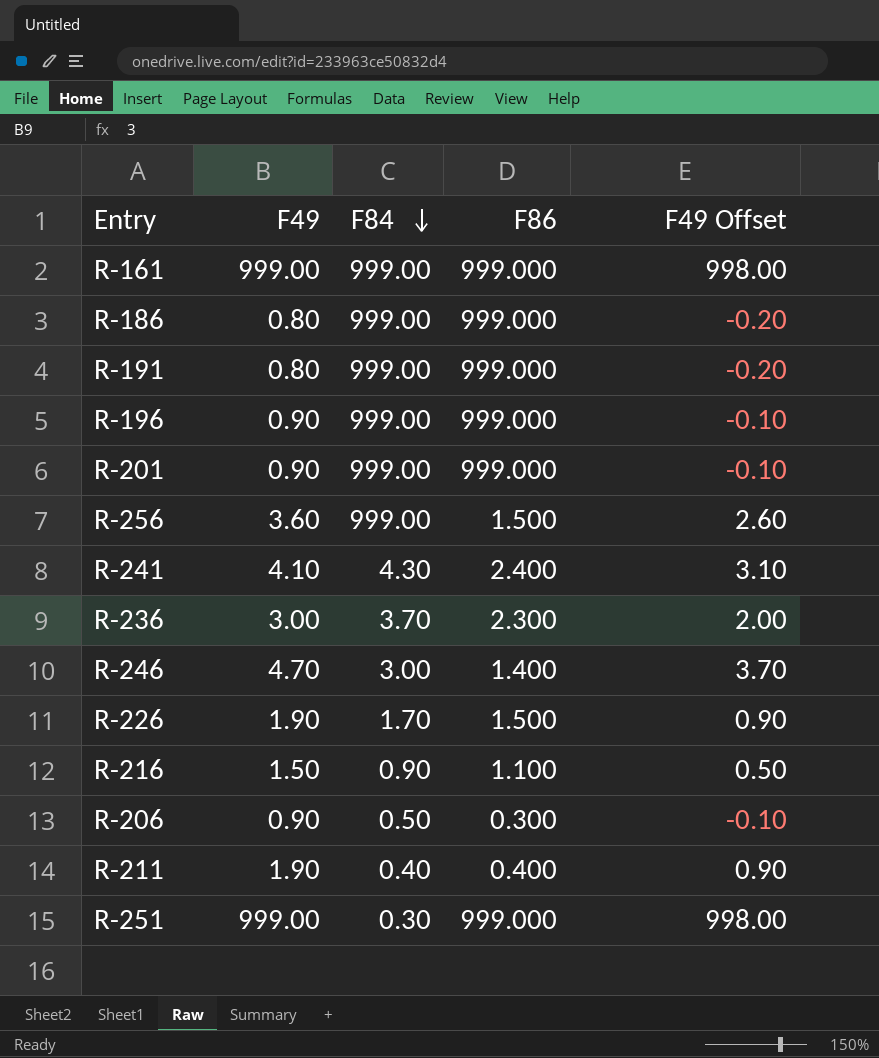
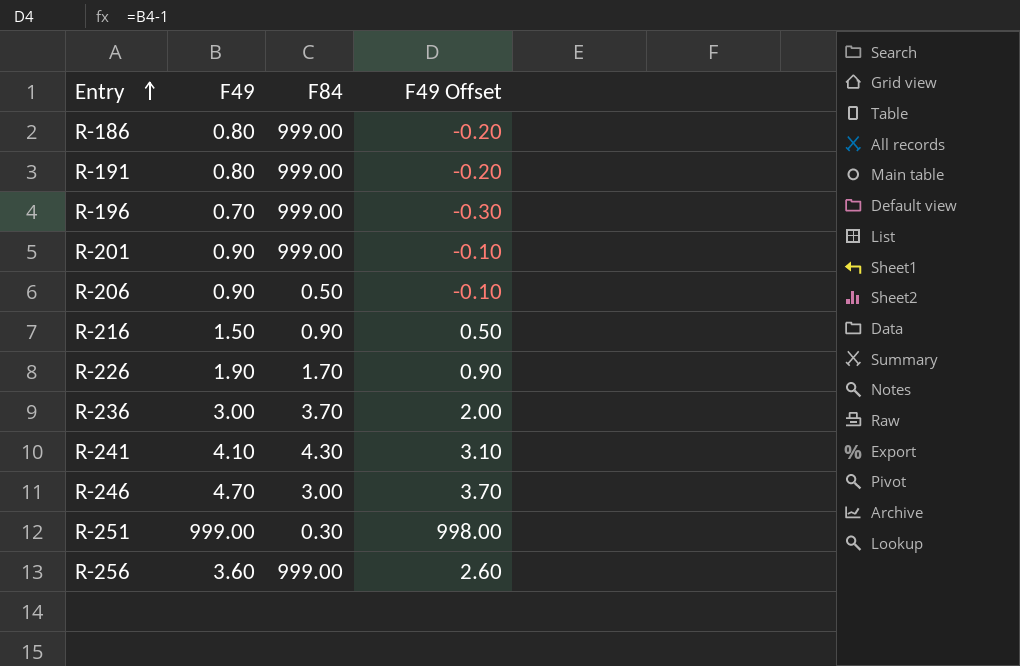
row order: F84 descending -> Entry ascending
column F86 | position: 4 -> none
row R-161: 999.00 | 999.00 | 999.000 | 998.00 -> none
row R-211: 1.90 | 0.40 | 0.400 | 0.90 -> none
R-196 | F49: 0.90 -> 0.70
R-196 | F49 Offset: -0.10 -> -0.30

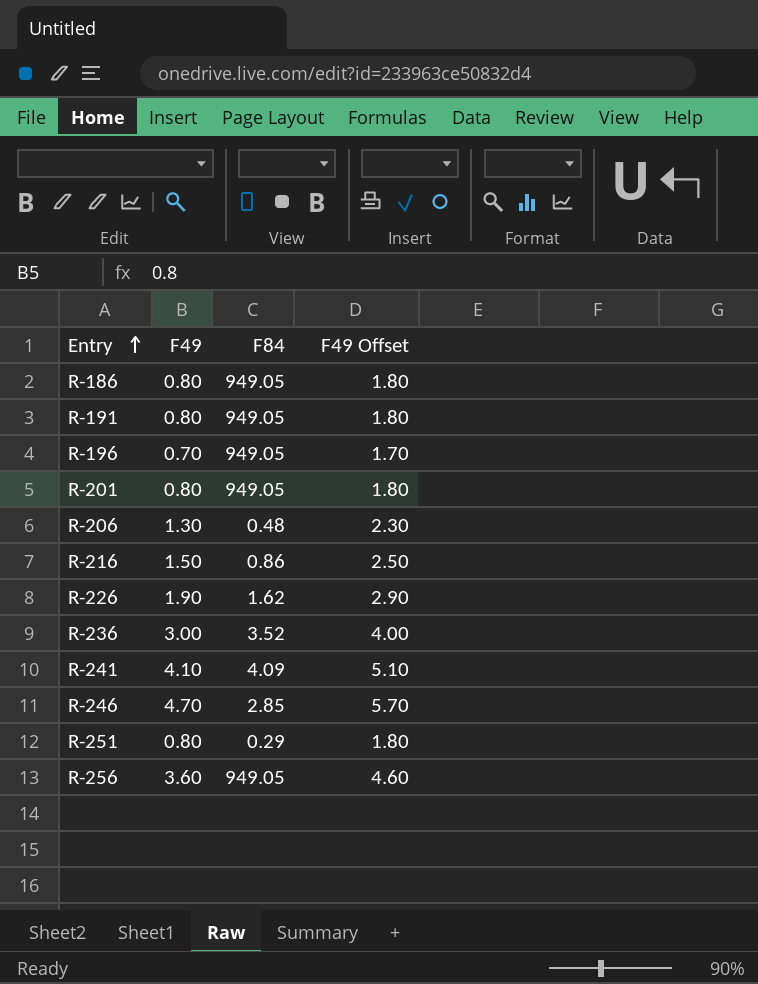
column F49 Offset | formula: [F49] - 1 -> [F49] + 1
R-186 | F84: 999.00 -> 949.05
R-191 | F84: 999.00 -> 949.05
R-196 | F84: 999.00 -> 949.05
R-201 | F49: 0.90 -> 0.80
R-201 | F84: 999.00 -> 949.05
R-206 | F49: 0.90 -> 1.30
R-206 | F84: 0.50 -> 0.48
R-216 | F84: 0.90 -> 0.86
R-226 | F84: 1.70 -> 1.62
R-236 | F84: 3.70 -> 3.52
R-241 | F84: 4.30 -> 4.09
R-246 | F84: 3.00 -> 2.85
R-251 | F49: 999.00 -> 0.80
R-251 | F84: 0.30 -> 0.29
R-256 | F84: 999.00 -> 949.05

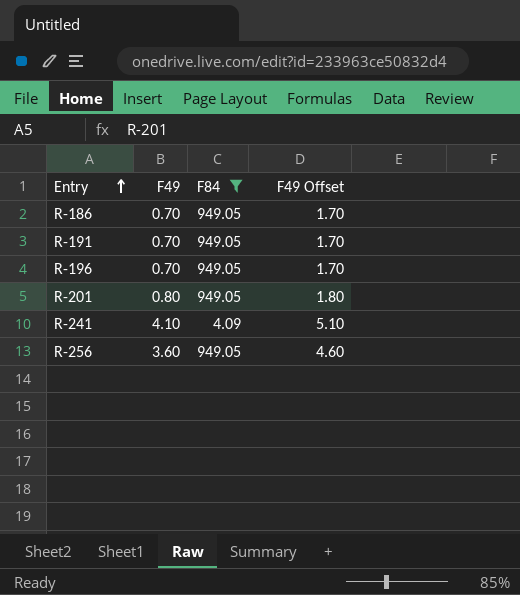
filter: none -> F84 >= 4.09
R-186 | F49: 0.80 -> 0.70
R-186 | F49 Offset: 1.80 -> 1.70
R-191 | F49: 0.80 -> 0.70
R-191 | F49 Offset: 1.80 -> 1.70

